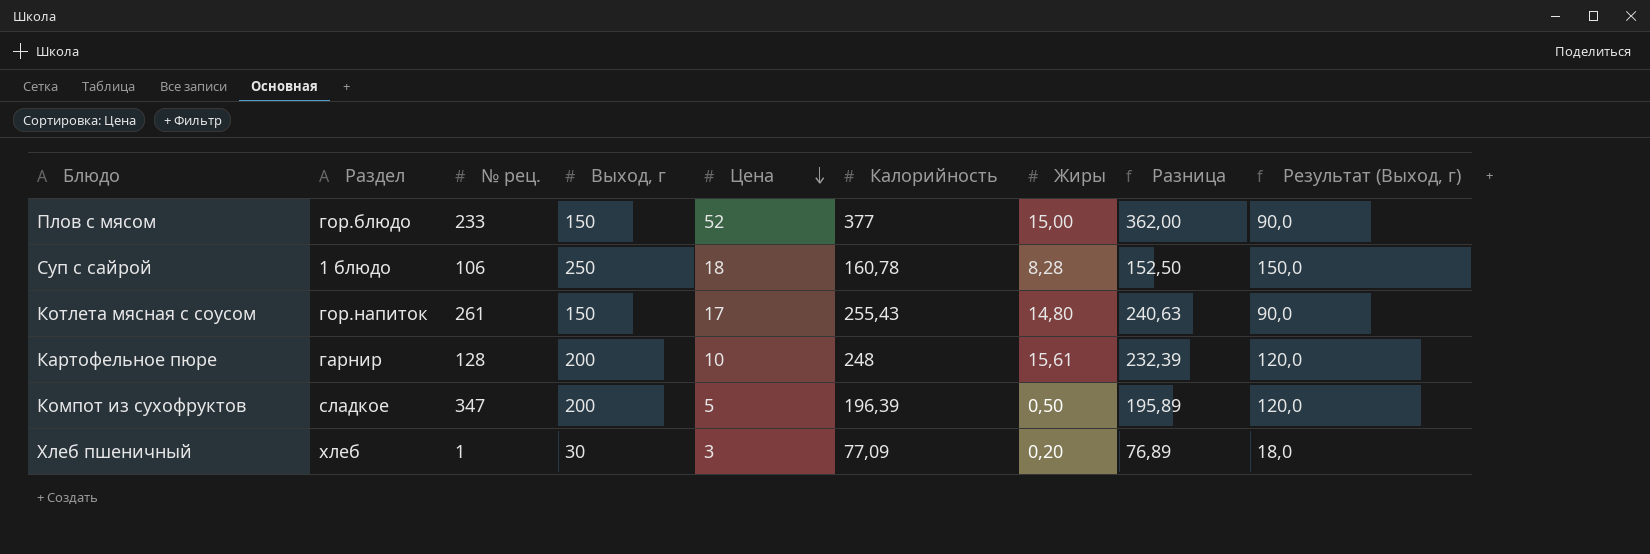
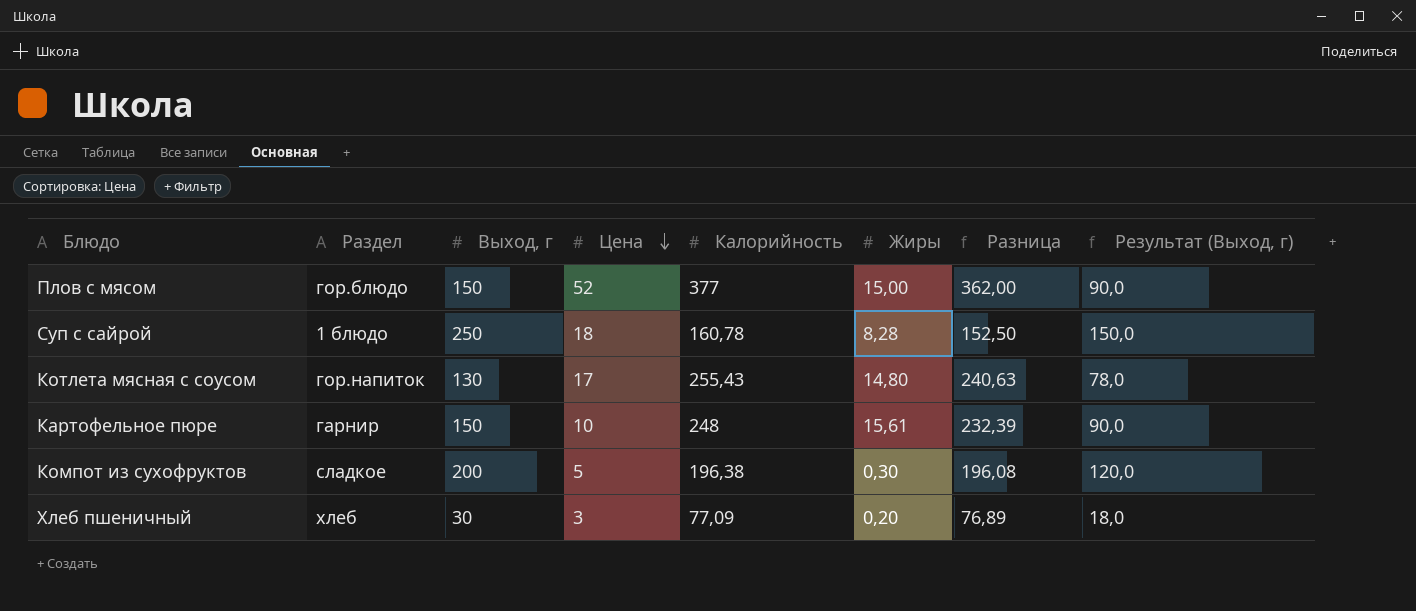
column № рец. | position: 3 -> none
Котлета мясная с соусом | Выход, г: 150 -> 130
Котлета мясная с соусом | Результат (Выход, г): 90,0 -> 78,0
Картофельное пюре | Выход, г: 200 -> 150
Картофельное пюре | Результат (Выход, г): 120,0 -> 90,0
Компот из сухофруктов | Калорийность: 196,39 -> 196,38
Компот из сухофруктов | Жиры: 0,50 -> 0,30
Компот из сухофруктов | Разница: 195,89 -> 196,08

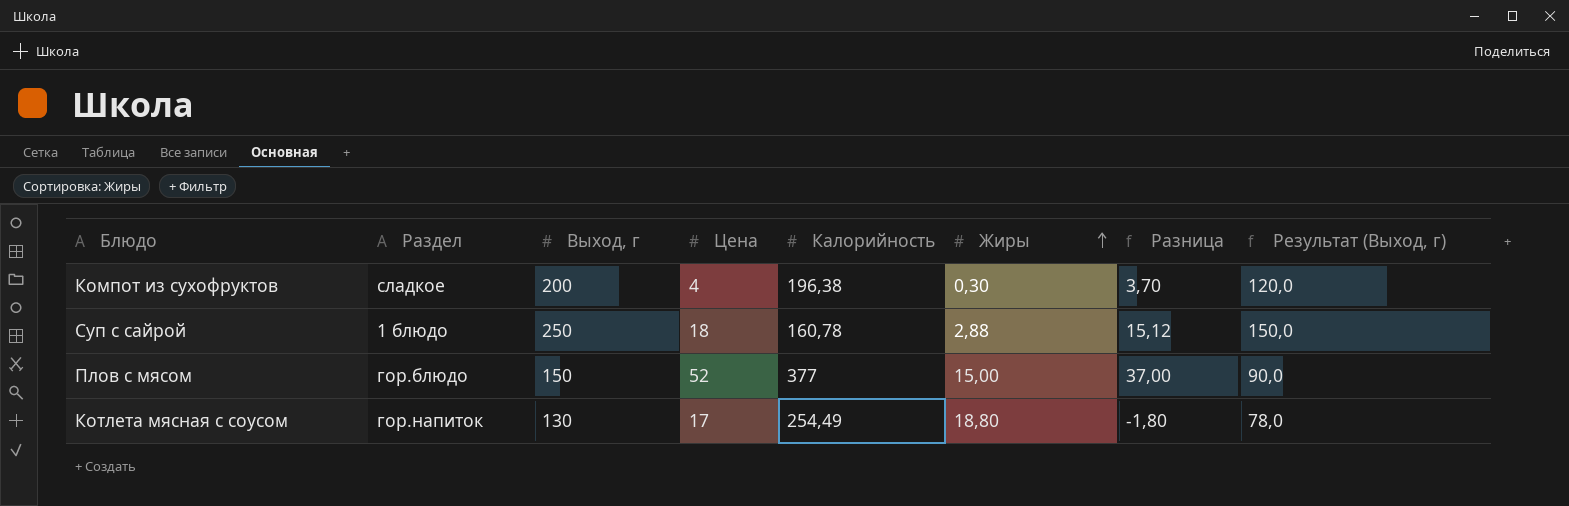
row order: Цена descending -> Жиры ascending
column Разница | formula: [Калорийность] - [Жиры] -> [Цена] - [Жиры]
row Картофельное пюре: гарнир | 150 | 10 | 248 | 15,61 | 232,39 | 90,0 -> none
row Хлеб пшеничный: хлеб | 30 | 3 | 77,09 | 0,20 | 76,89 | 18,0 -> none
Компот из сухофруктов | Цена: 5 -> 4
Суп с сайрой | Жиры: 8,28 -> 2,88
Котлета мясная с соусом | Калорийность: 255,43 -> 254,49
Котлета мясная с соусом | Жиры: 14,80 -> 18,80

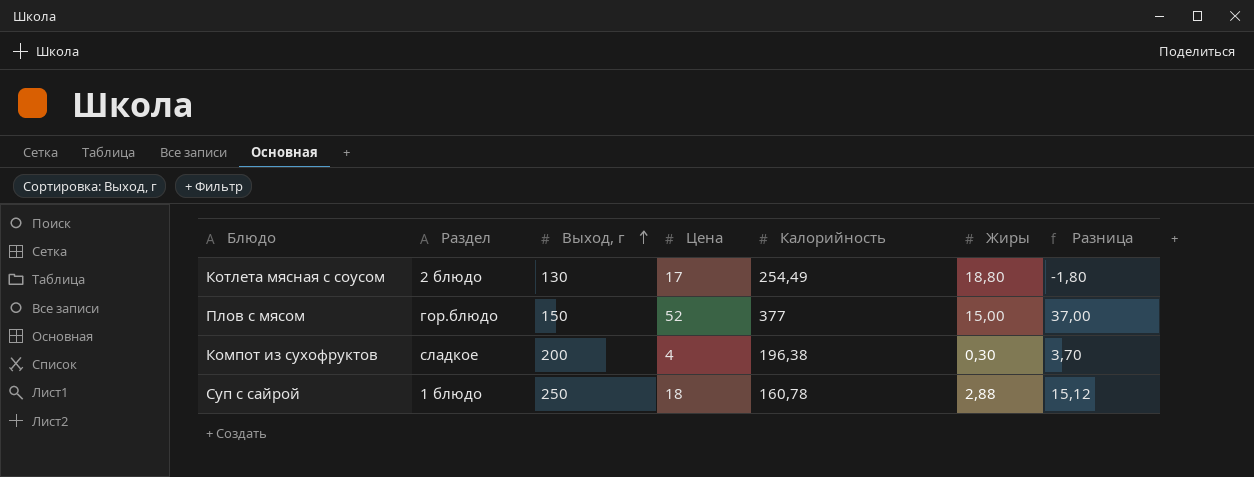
row order: Жиры ascending -> Выход, г ascending
column Результат (Выход, г) | formula: [Выход, г] * 0,6 -> none
Котлета мясная с соусом | Раздел: гор.напиток -> 2 блюдо

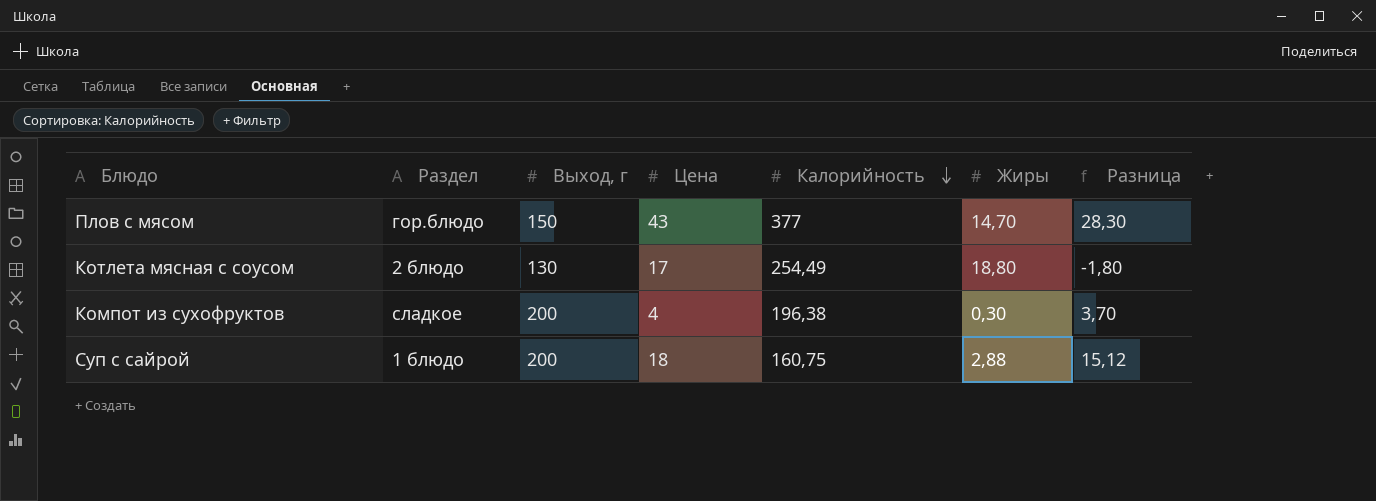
row order: Выход, г ascending -> Калорийность descending
Плов с мясом | Цена: 52 -> 43
Плов с мясом | Жиры: 15,00 -> 14,70
Плов с мясом | Разница: 37,00 -> 28,30
Суп с сайрой | Выход, г: 250 -> 200
Суп с сайрой | Калорийность: 160,78 -> 160,75

